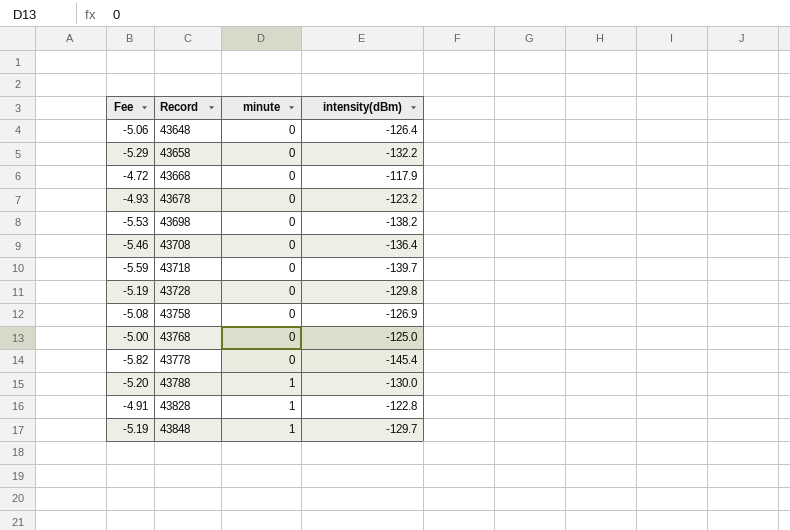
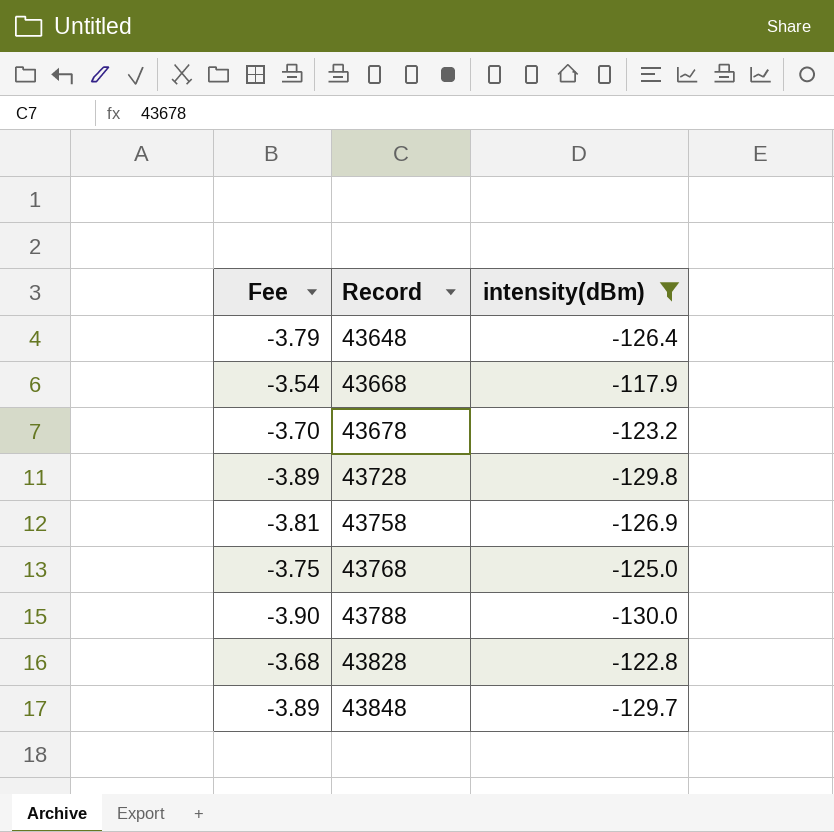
filter: none -> intensity(dBm) >= -130.0
column minute | position: 3 -> none
column Fee | formula: [intensity(dBm)] * 0.04 -> [intensity(dBm)] * 0.03

